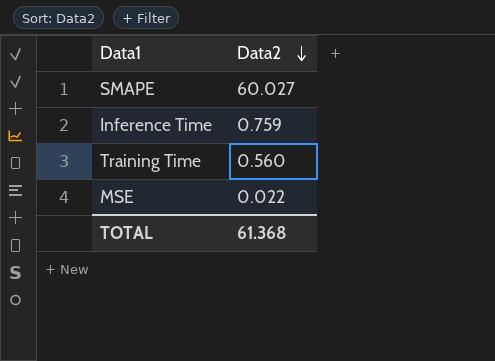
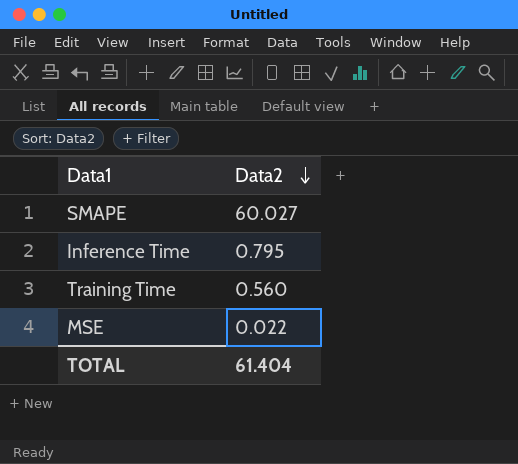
Inference Time | Data2: 0.759 -> 0.795
TOTAL | Data2: 61.368 -> 61.404

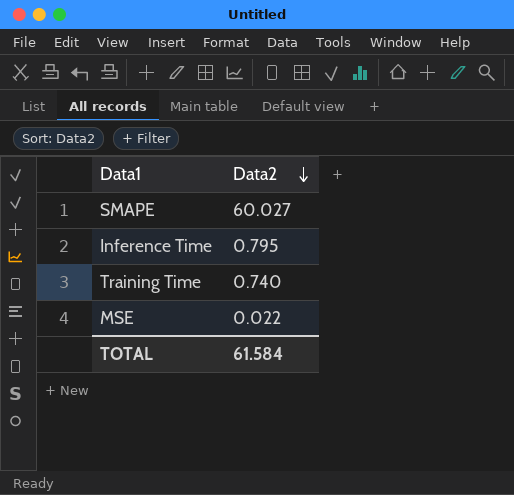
Training Time | Data2: 0.560 -> 0.740
TOTAL | Data2: 61.404 -> 61.584

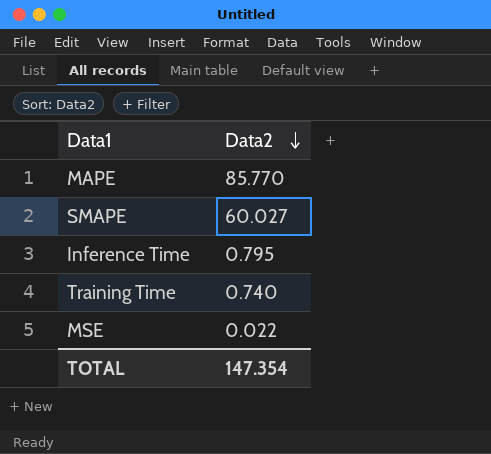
row MAPE: none -> 85.770
TOTAL | Data2: 61.584 -> 147.354

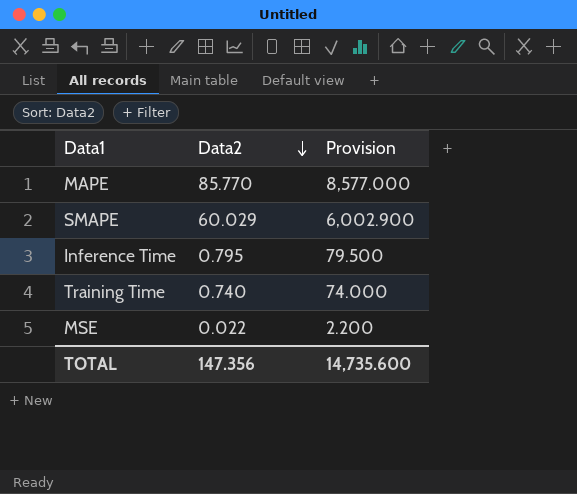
column Provision | formula: none -> [Data2] * 100
SMAPE | Data2: 60.027 -> 60.029
TOTAL | Data2: 147.354 -> 147.356

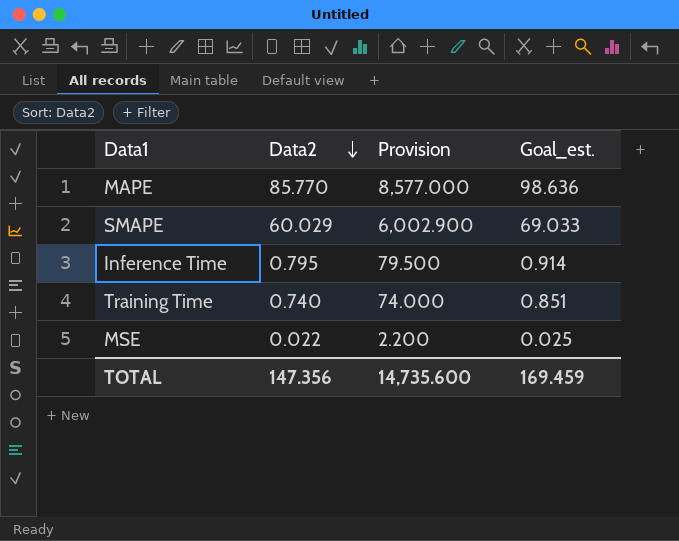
column Goal_est. | formula: none -> [Data2] * 1.15

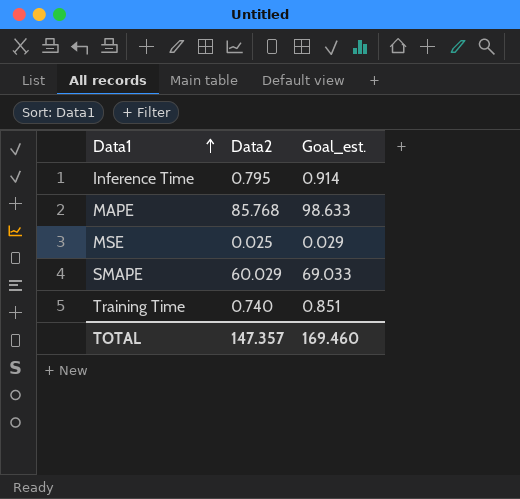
row order: Data2 descending -> Data1 ascending
column Provision | formula: [Data2] * 100 -> none
MAPE | Data2: 85.770 -> 85.768
MAPE | Goal_est.: 98.636 -> 98.633
MSE | Data2: 0.022 -> 0.025
MSE | Goal_est.: 0.025 -> 0.029
TOTAL | Data2: 147.356 -> 147.357
TOTAL | Goal_est.: 169.459 -> 169.460

